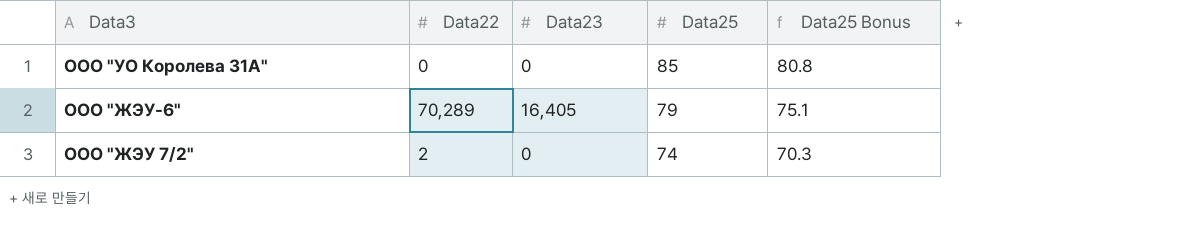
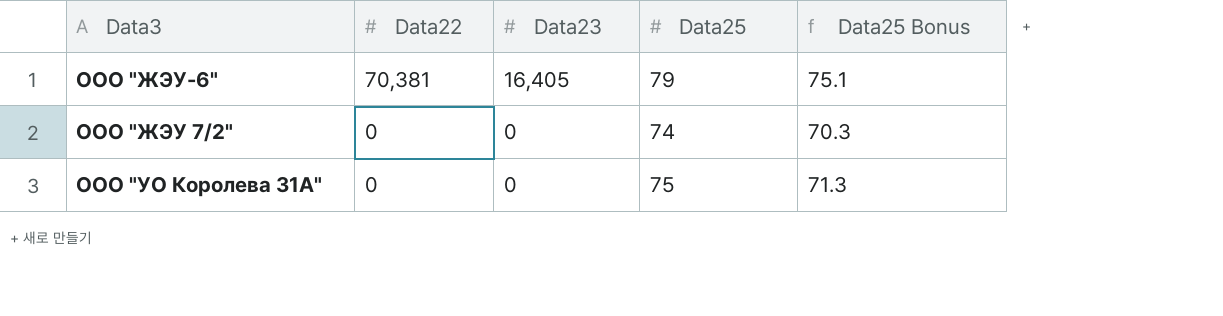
row order: Data3 descending -> Data22 descending
ООО "ЖЭУ-6" | Data22: 70,289 -> 70,381
ООО "ЖЭУ 7/2" | Data22: 2 -> 0
ООО "УО Королева 31А" | Data25: 85 -> 75
ООО "УО Королева 31А" | Data25 Bonus: 80.8 -> 71.3

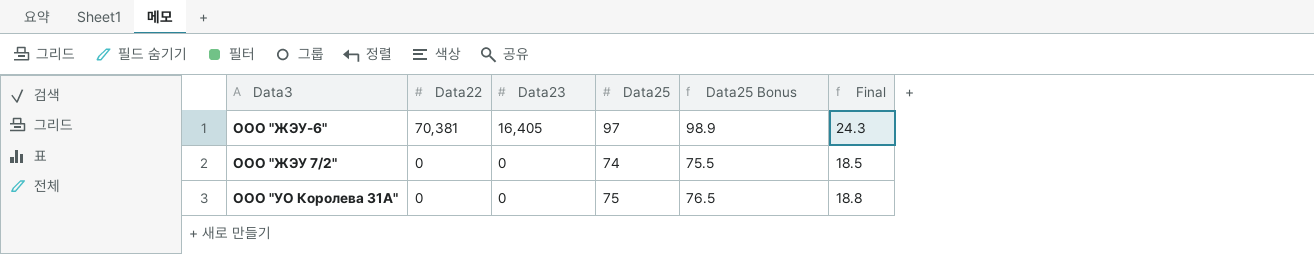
column Data25 Bonus | formula: [Data25] * 0.95 -> [Data25] * 1.02
column Final | formula: none -> [Data25] * 0.25
ООО "ЖЭУ-6" | Data25: 79 -> 97

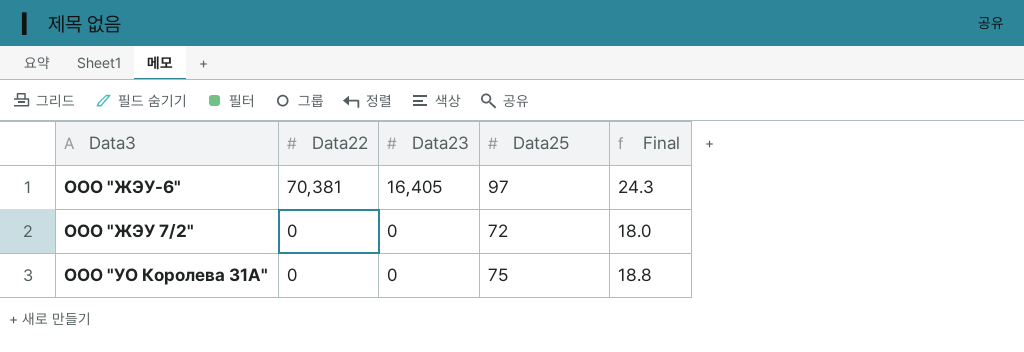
column Data25 Bonus | formula: [Data25] * 1.02 -> none
ООО "ЖЭУ 7/2" | Data25: 74 -> 72
ООО "ЖЭУ 7/2" | Final: 18.5 -> 18.0

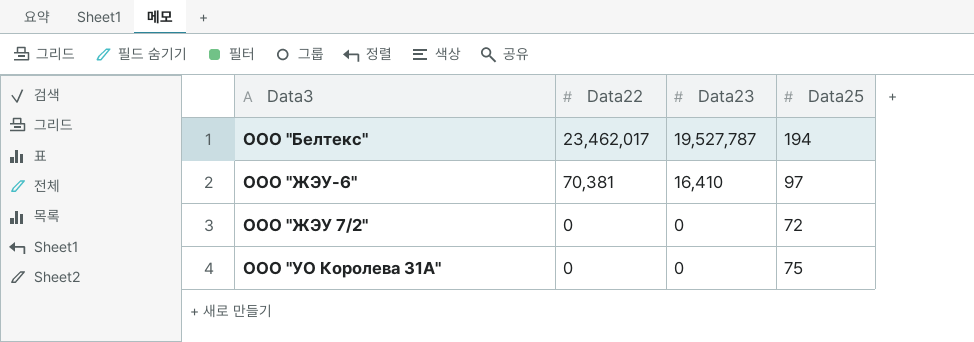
column Final | formula: [Data25] * 0.25 -> none
row ООО "Белтекс": none -> 23,462,017 | 19,527,787 | 194
ООО "ЖЭУ-6" | Data23: 16,405 -> 16,410

